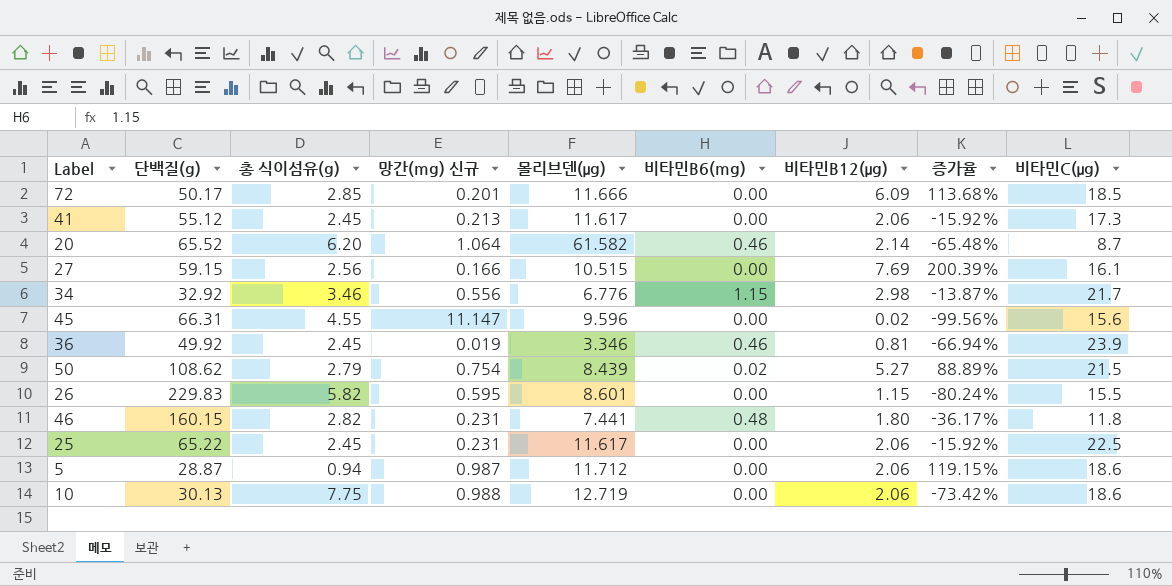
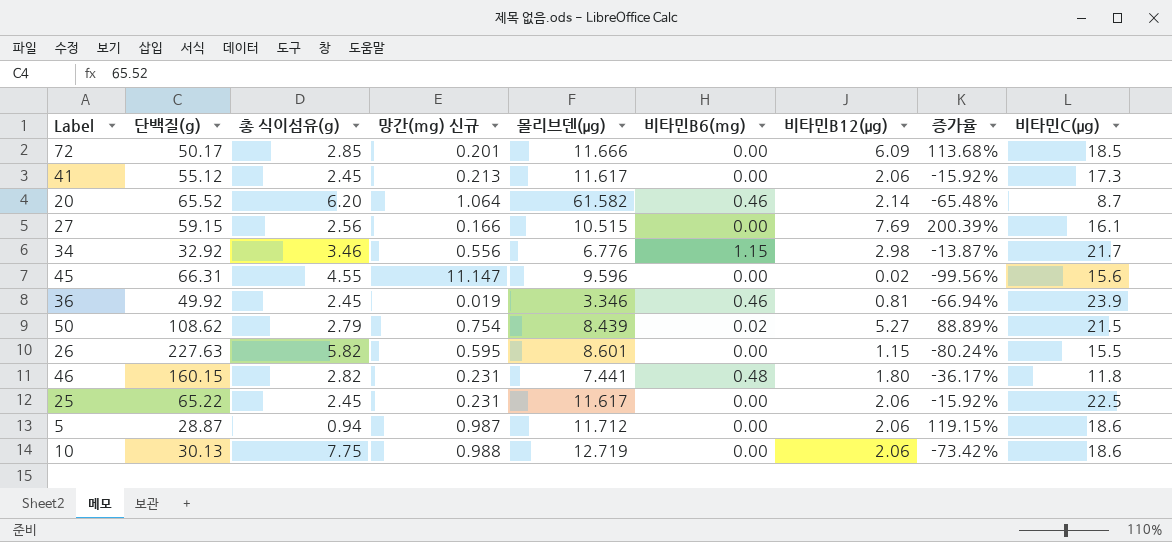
26 | 단백질(g): 229.83 -> 227.63

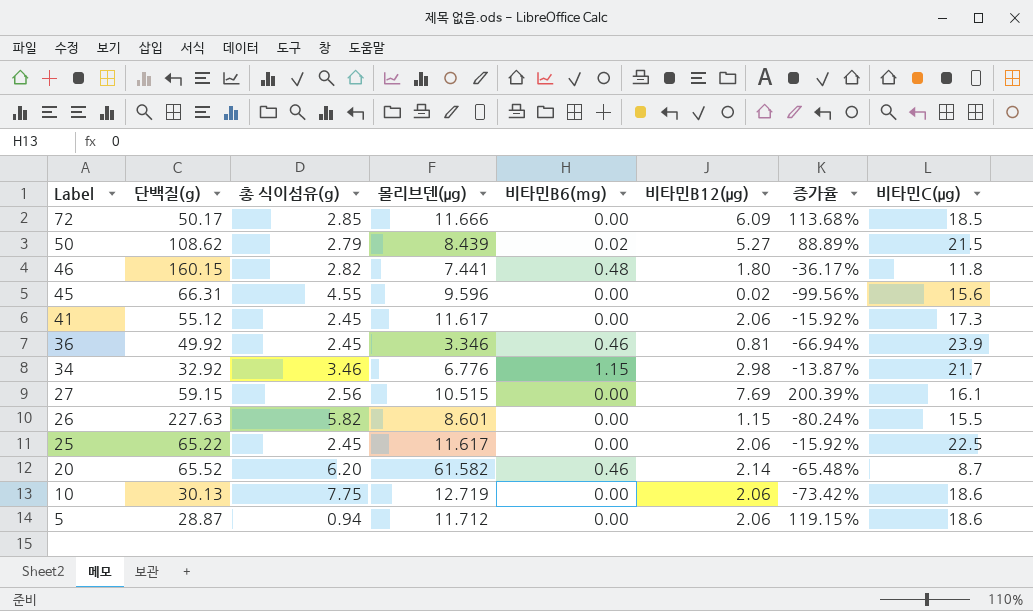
row order: none -> Label descending
column 망간(mg) 신규 | position: 4 -> none

